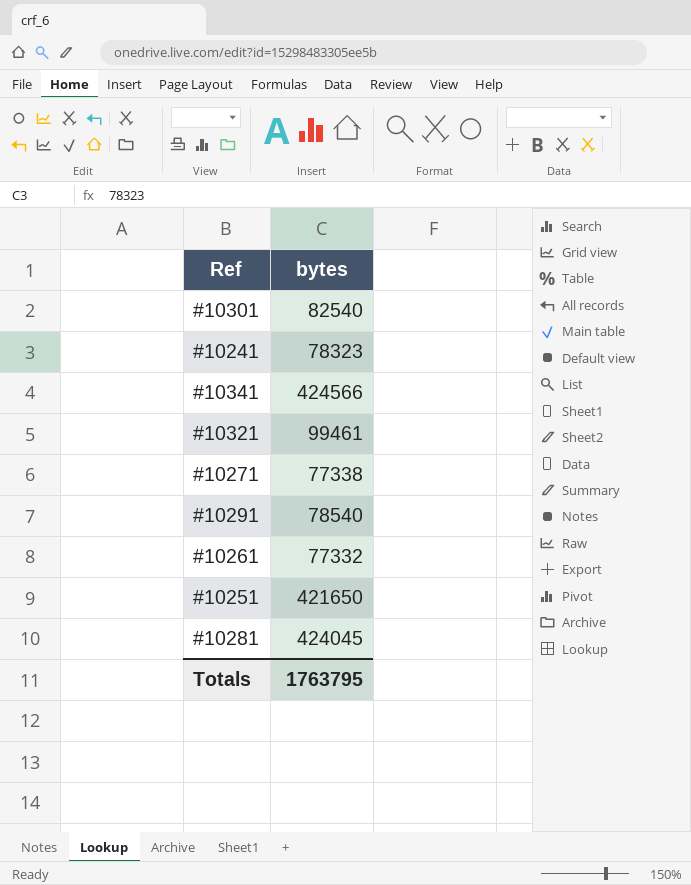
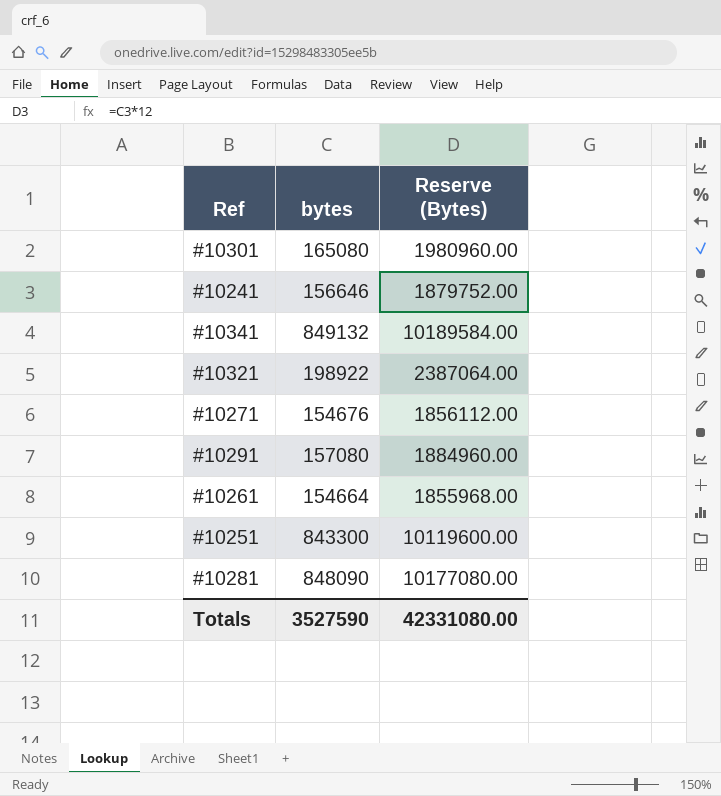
column Reserve (Bytes) | formula: none -> [bytes] * 12
#10301 | bytes: 82540 -> 165080
#10241 | bytes: 78323 -> 156646
#10341 | bytes: 424566 -> 849132
#10321 | bytes: 99461 -> 198922
#10271 | bytes: 77338 -> 154676
#10291 | bytes: 78540 -> 157080
#10261 | bytes: 77332 -> 154664
#10251 | bytes: 421650 -> 843300
#10281 | bytes: 424045 -> 848090
Totals | bytes: 1763795 -> 3527590

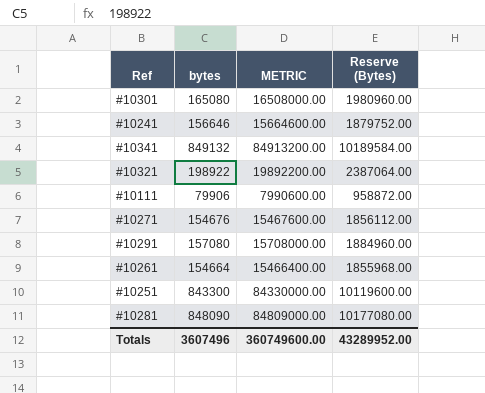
column METRIC | formula: none -> [bytes] * 100
row #10111: none -> 79906 | 7990600.00 | 958872.00
Totals | bytes: 3527590 -> 3607496
Totals | Reserve (Bytes): 42331080.00 -> 43289952.00

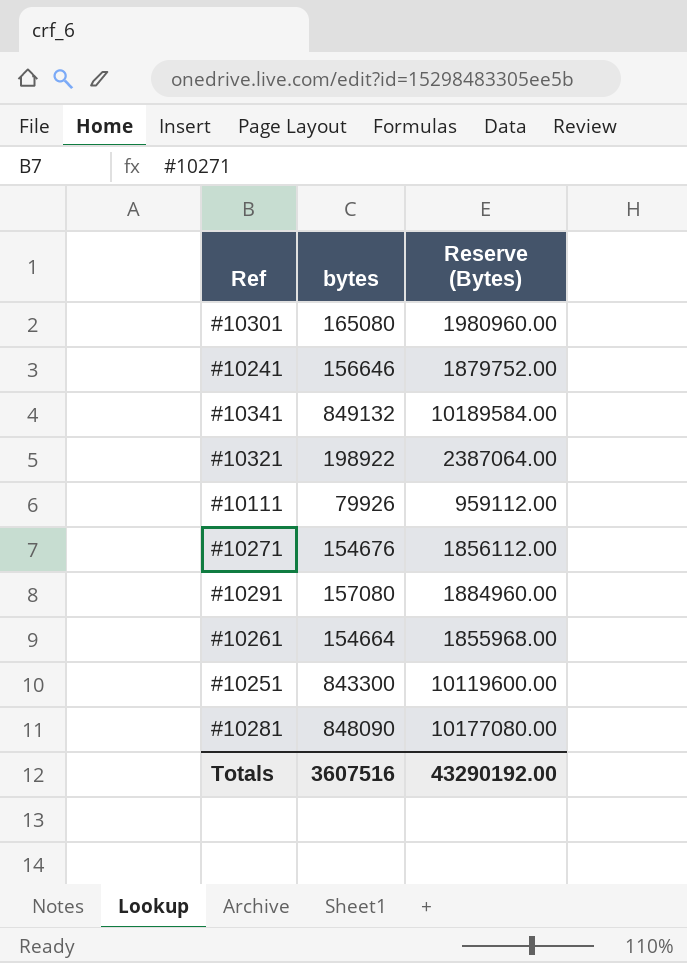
column METRIC | formula: [bytes] * 100 -> none
#10111 | bytes: 79906 -> 79926
#10111 | Reserve (Bytes): 958872.00 -> 959112.00
Totals | bytes: 3607496 -> 3607516
Totals | Reserve (Bytes): 43289952.00 -> 43290192.00

